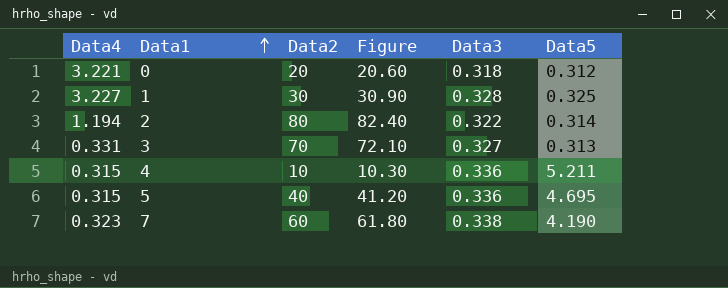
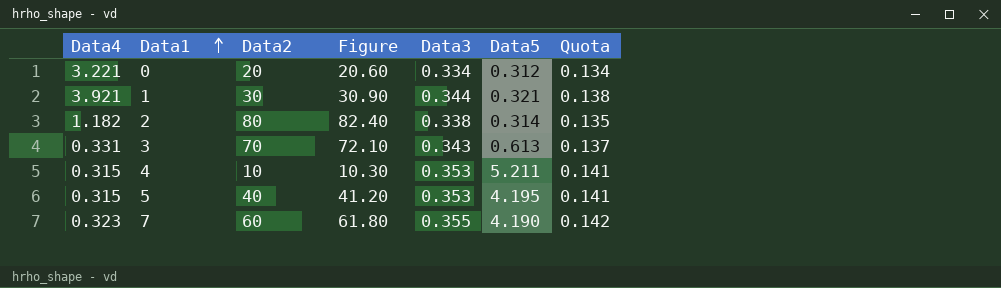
column Quota | formula: none -> [Data3] * 0.4
0 | Data3: 0.318 -> 0.334
1 | Data4: 3.227 -> 3.921
1 | Data3: 0.328 -> 0.344
1 | Data5: 0.325 -> 0.321
2 | Data4: 1.194 -> 1.182
2 | Data3: 0.322 -> 0.338
3 | Data3: 0.327 -> 0.343
3 | Data5: 0.313 -> 0.613
4 | Data3: 0.336 -> 0.353
5 | Data3: 0.336 -> 0.353
5 | Data5: 4.695 -> 4.195
7 | Data3: 0.338 -> 0.355

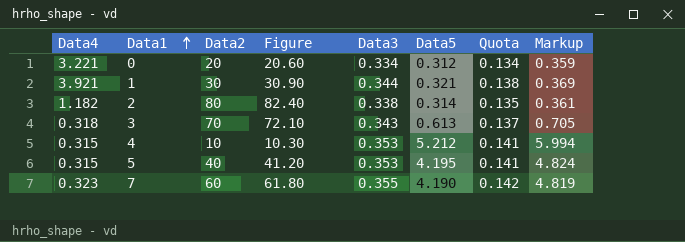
column Markup | formula: none -> [Data5] * 1.15
3 | Data4: 0.331 -> 0.318
4 | Data5: 5.211 -> 5.212

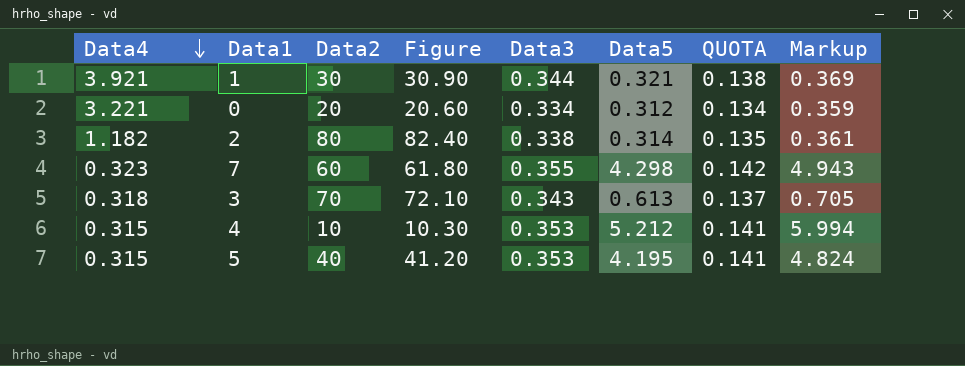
row order: Data1 ascending -> Data4 descending
column name: Quota -> QUOTA
7 | Data5: 4.190 -> 4.298
7 | Markup: 4.819 -> 4.943

